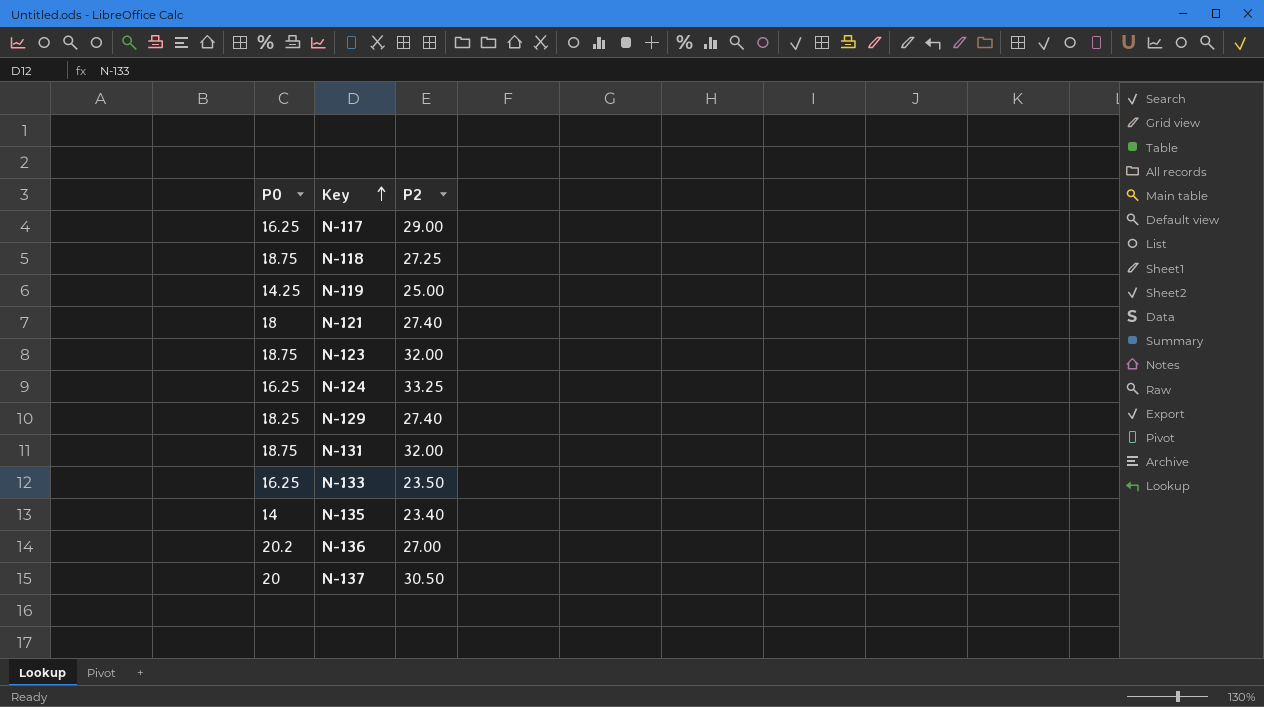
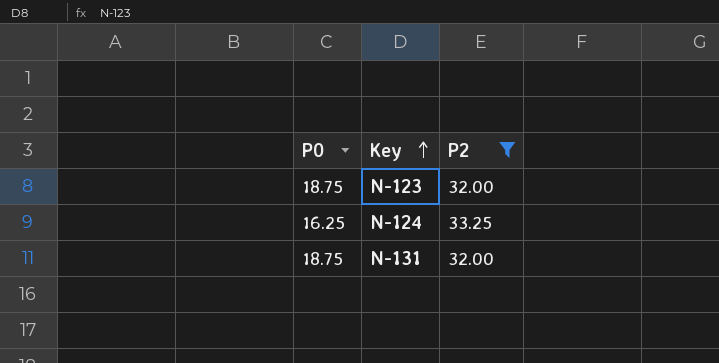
filter: none -> P2 >= 32.00

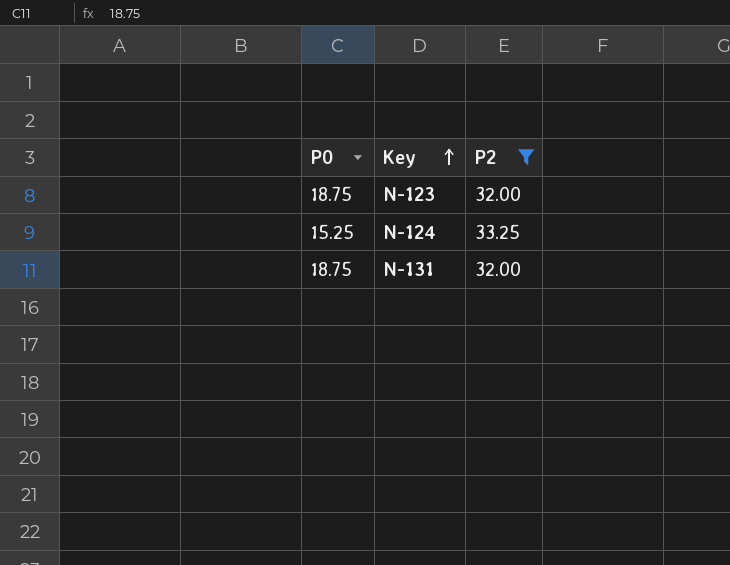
N-124 | P0: 16.25 -> 15.25

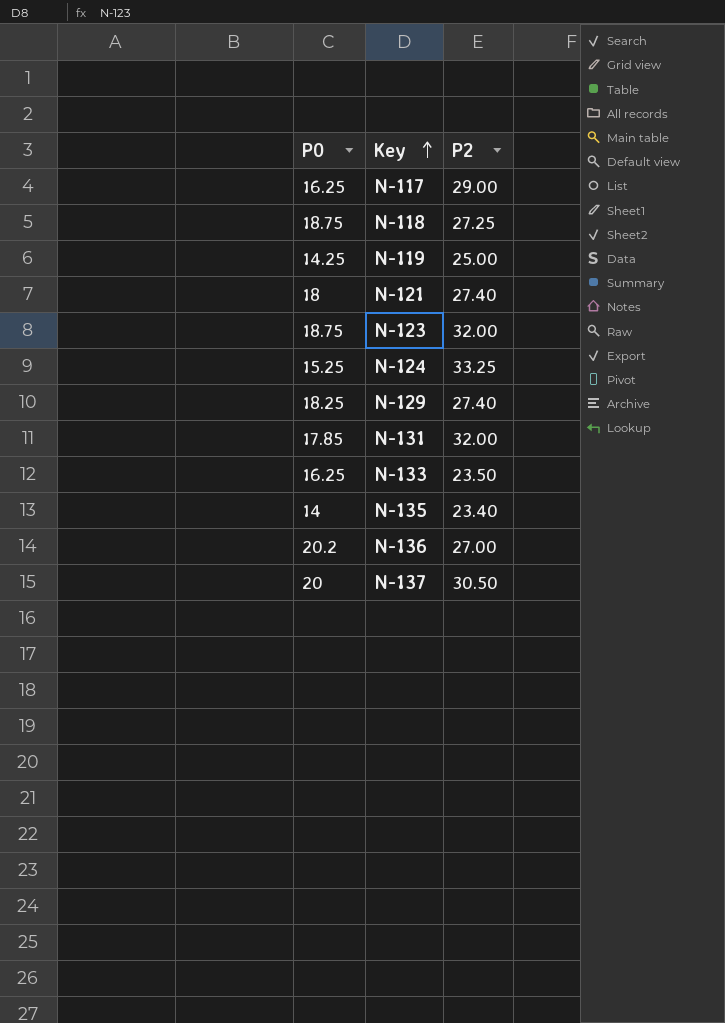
filter: P2 >= 32.00 -> none
N-131 | P0: 18.75 -> 17.85

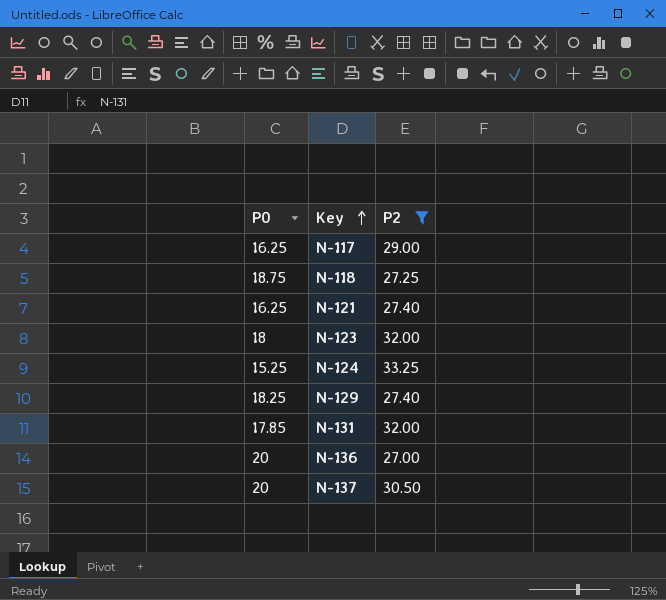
filter: none -> P2 >= 27.00
N-121 | P0: 18 -> 16.25
N-123 | P0: 18.75 -> 18
N-136 | P0: 20.2 -> 20

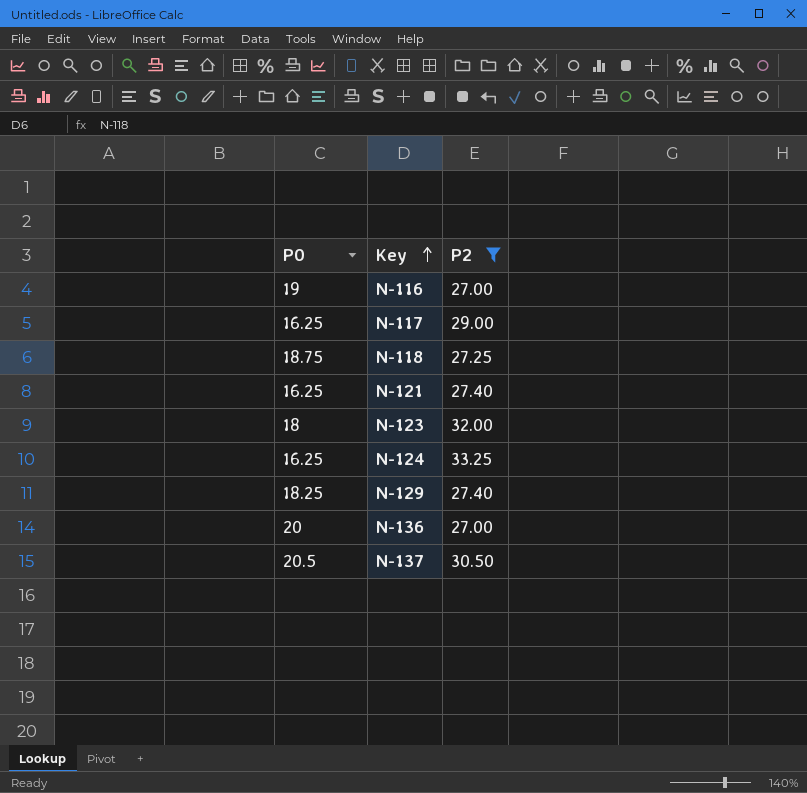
row N-131: 17.85 | 32.00 -> none
row N-116: none -> 19 | 27.00
N-124 | P0: 15.25 -> 16.25
N-137 | P0: 20 -> 20.5

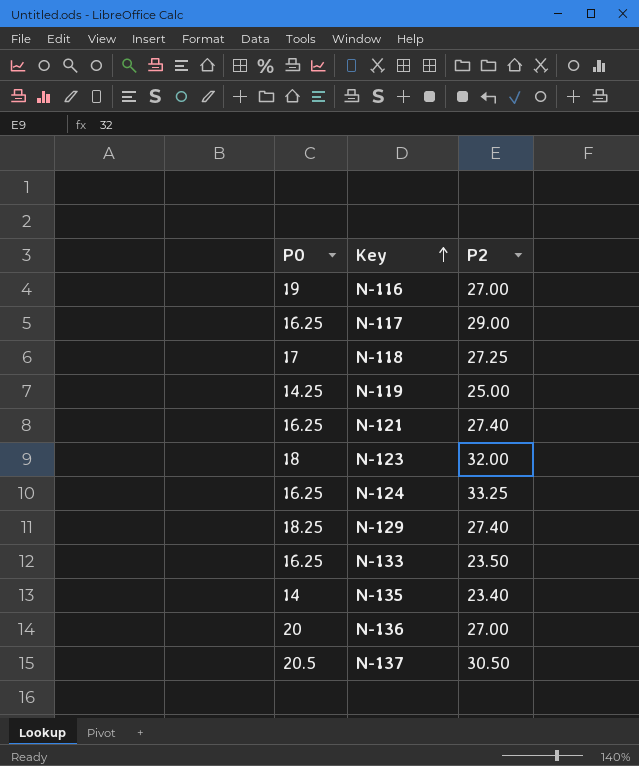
filter: P2 >= 27.00 -> none
N-118 | P0: 18.75 -> 17

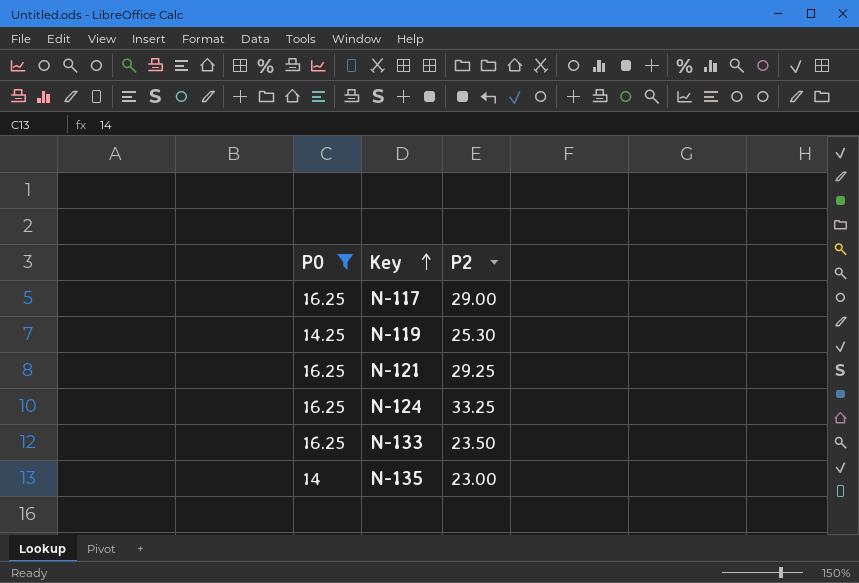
filter: none -> P0 <= 16.25
N-119 | P2: 25.00 -> 25.30
N-121 | P2: 27.40 -> 29.25
N-135 | P2: 23.40 -> 23.00

